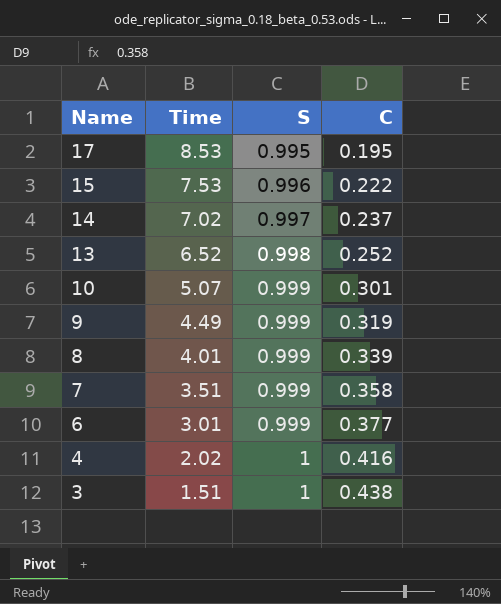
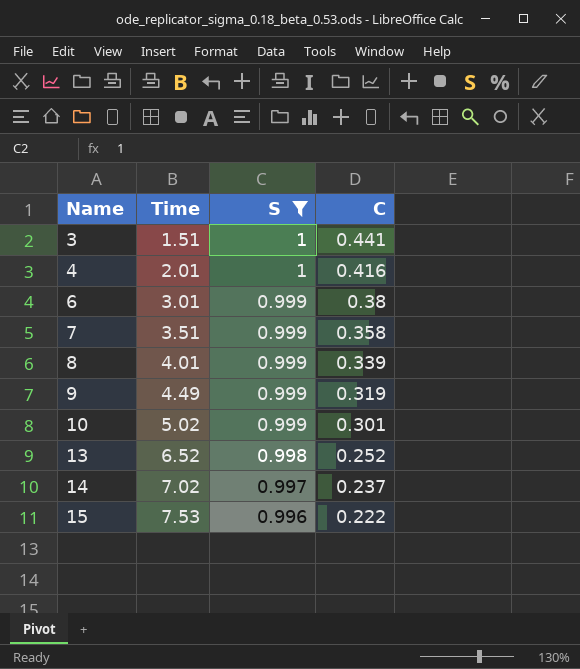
filter: none -> S != 0.995
row order: Name descending -> Name ascending
3 | C: 0.438 -> 0.441
4 | Time: 2.02 -> 2.01
6 | C: 0.377 -> 0.38
10 | Time: 5.07 -> 5.02

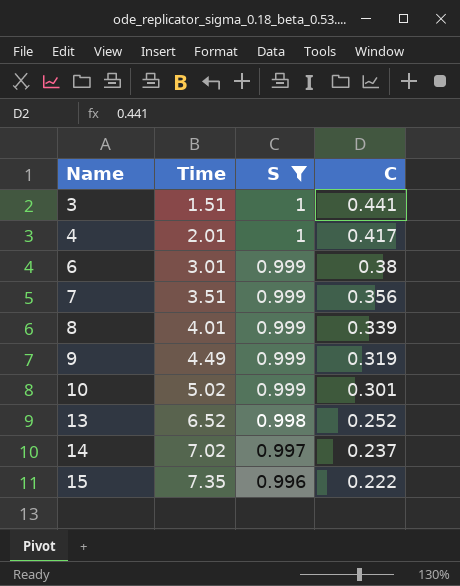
4 | C: 0.416 -> 0.417
7 | C: 0.358 -> 0.356
15 | Time: 7.53 -> 7.35

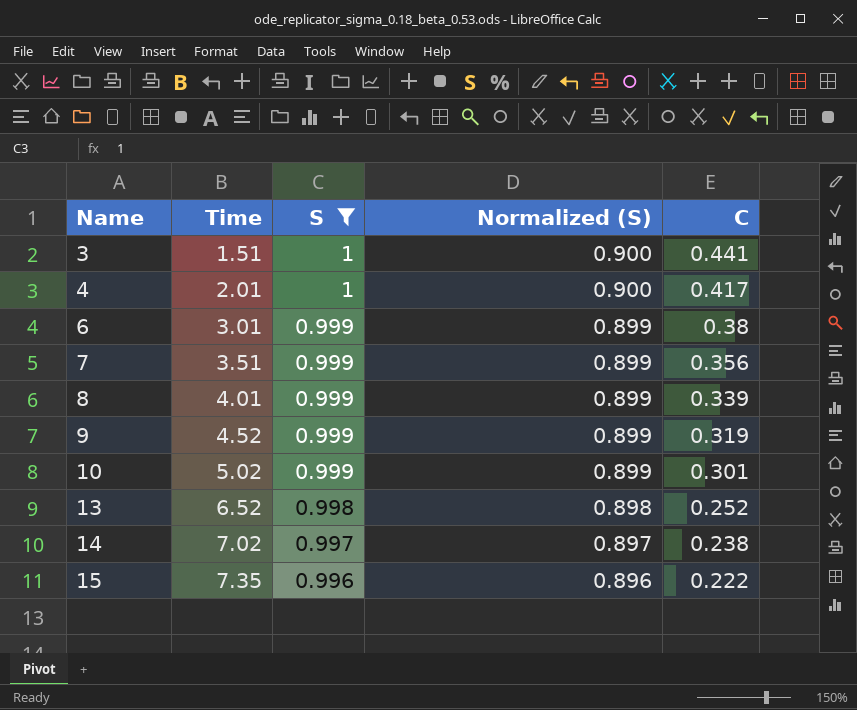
column Normalized (S) | formula: none -> [S] * 0.9
9 | Time: 4.49 -> 4.52
14 | C: 0.237 -> 0.238

